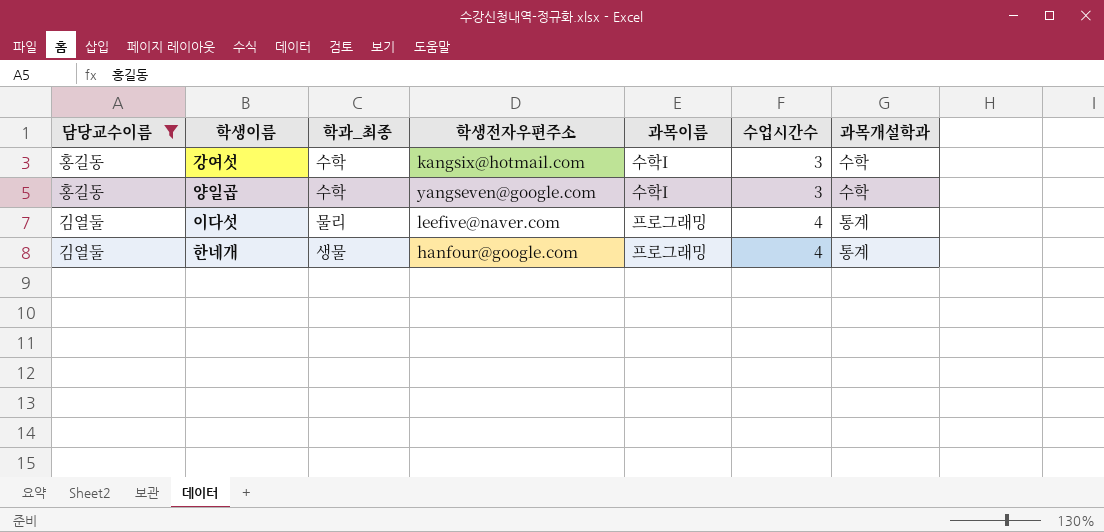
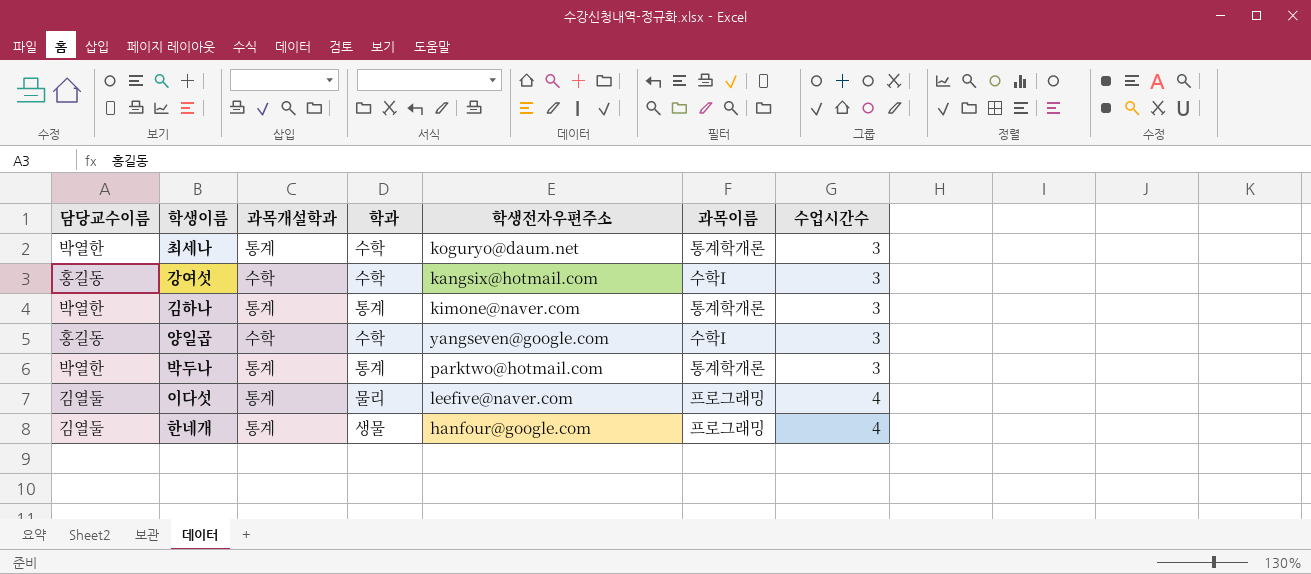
filter: 담당교수이름 != 박열한 -> none
column 과목개설학과 | position: 7 -> 3
column name: 학과_최종 -> 학과

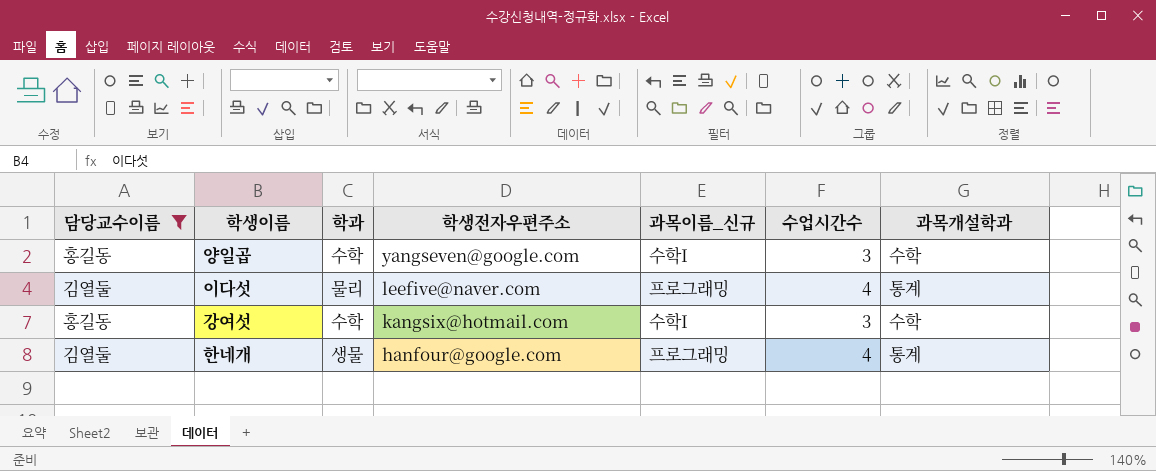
filter: none -> 담당교수이름 != 박열한
row order: 수업시간수 ascending -> 학생전자우편주소 descending
column name: 과목이름 -> 과목이름_신규
column 과목개설학과 | position: 3 -> 7

